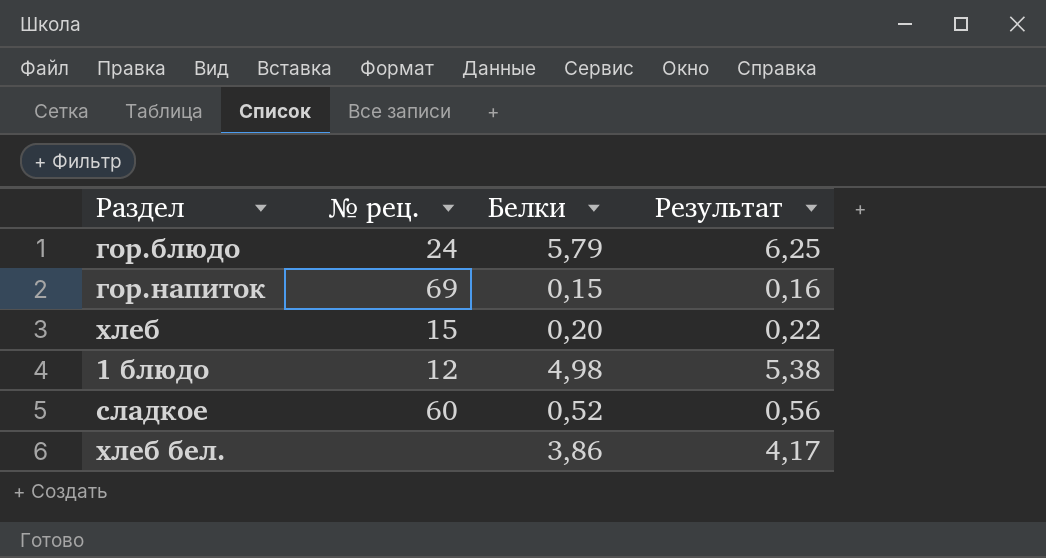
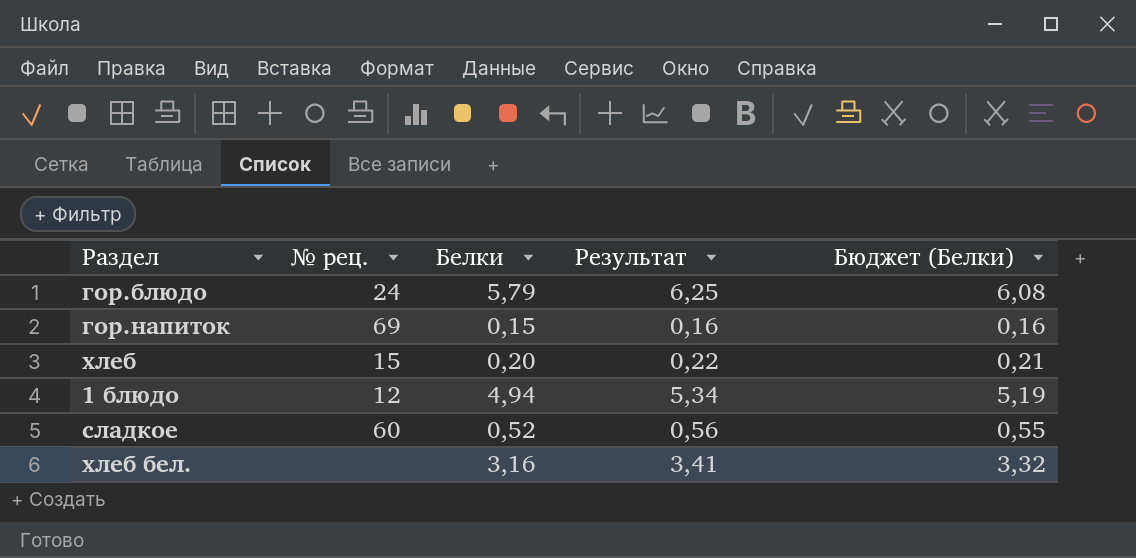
column Бюджет (Белки) | formula: none -> [Белки] * 1,05
1 блюдо | Белки: 4,98 -> 4,94
1 блюдо | Результат: 5,38 -> 5,34
хлеб бел. | Белки: 3,86 -> 3,16
хлеб бел. | Результат: 4,17 -> 3,41

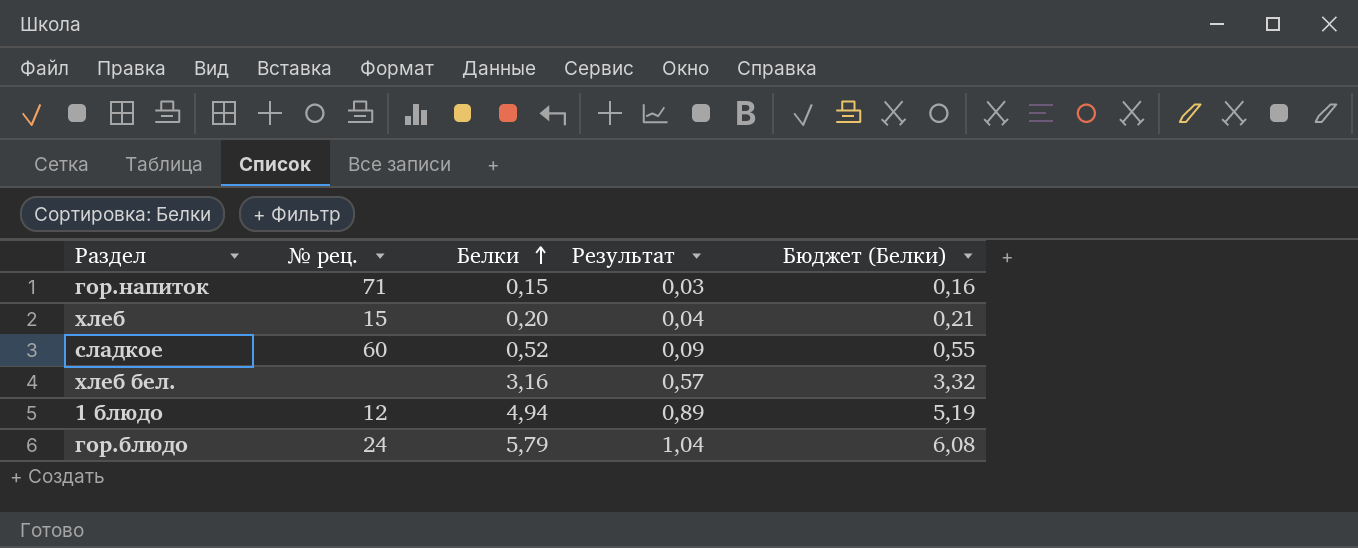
row order: none -> Белки ascending
column Результат | formula: [Белки] * 1,08 -> [Белки] * 0,18
гор.напиток | № рец.: 69 -> 71

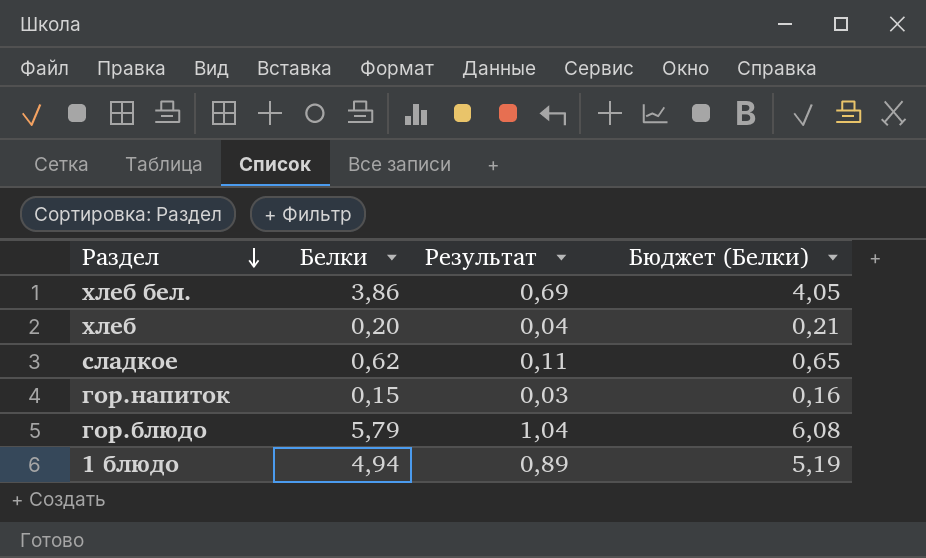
row order: Белки ascending -> Раздел descending
column № рец. | position: 2 -> none
хлеб бел. | Белки: 3,16 -> 3,86
хлеб бел. | Результат: 0,57 -> 0,69
хлеб бел. | Бюджет (Белки): 3,32 -> 4,05
сладкое | Белки: 0,52 -> 0,62
сладкое | Результат: 0,09 -> 0,11
сладкое | Бюджет (Белки): 0,55 -> 0,65

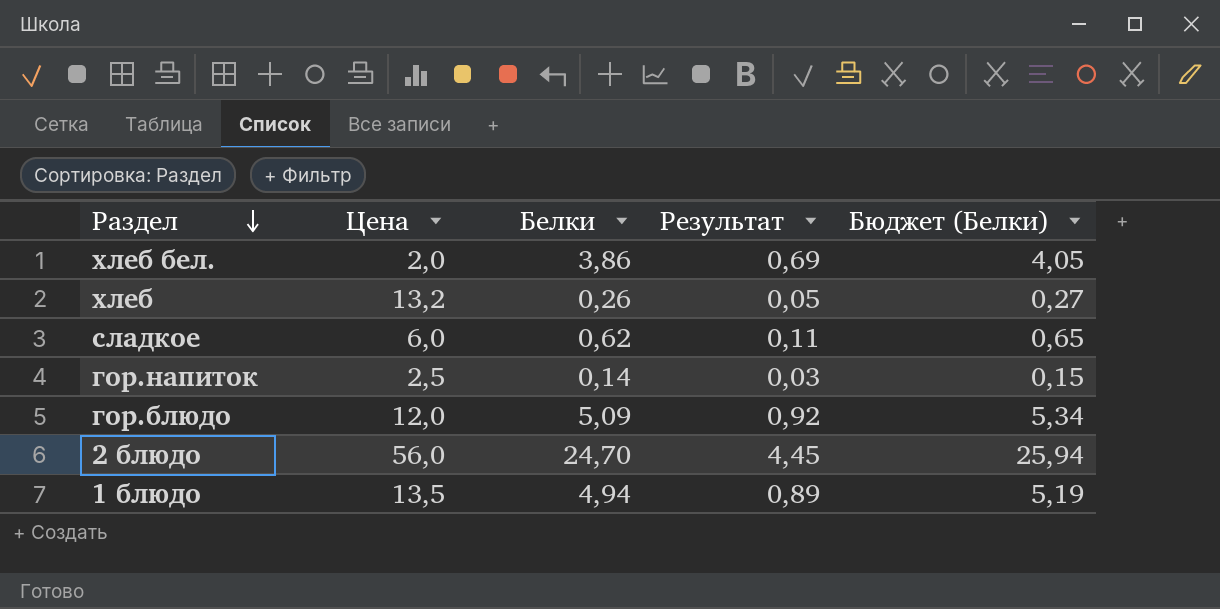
column Цена | position: none -> 2
хлеб | Белки: 0,20 -> 0,26
хлеб | Результат: 0,04 -> 0,05
хлеб | Бюджет (Белки): 0,21 -> 0,27
гор.напиток | Белки: 0,15 -> 0,14
гор.напиток | Бюджет (Белки): 0,16 -> 0,15
гор.блюдо | Белки: 5,79 -> 5,09
гор.блюдо | Результат: 1,04 -> 0,92
гор.блюдо | Бюджет (Белки): 6,08 -> 5,34
row 2 блюдо: none -> 56,0 | 24,70 | 4,45 | 25,94

